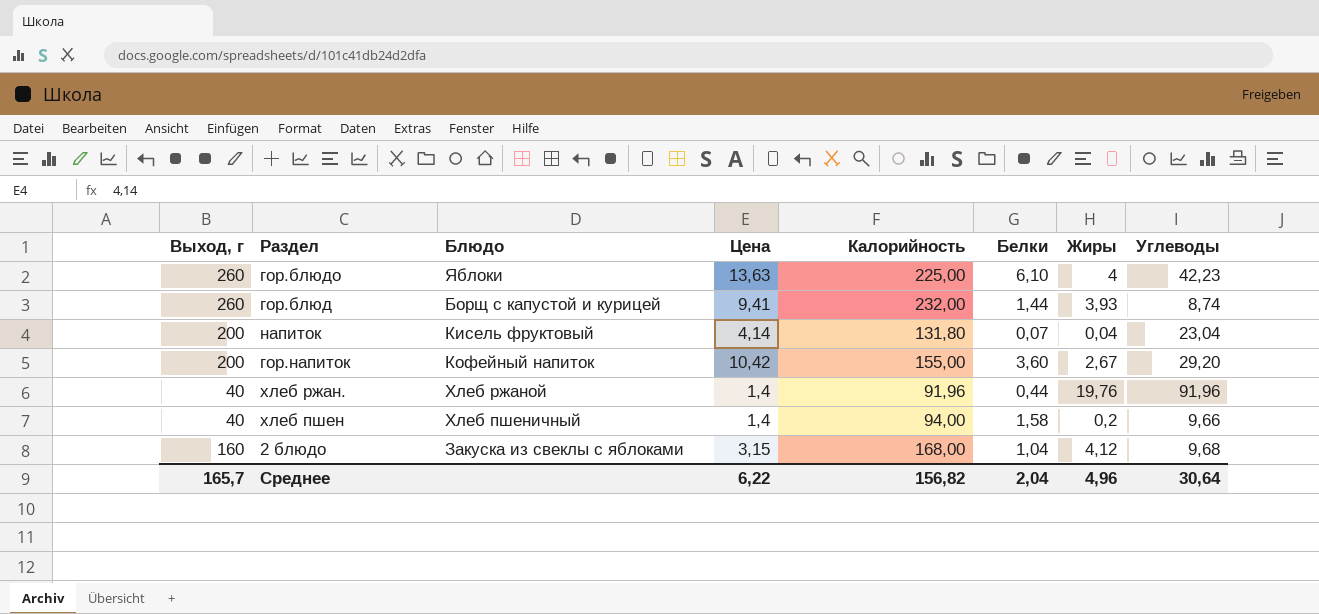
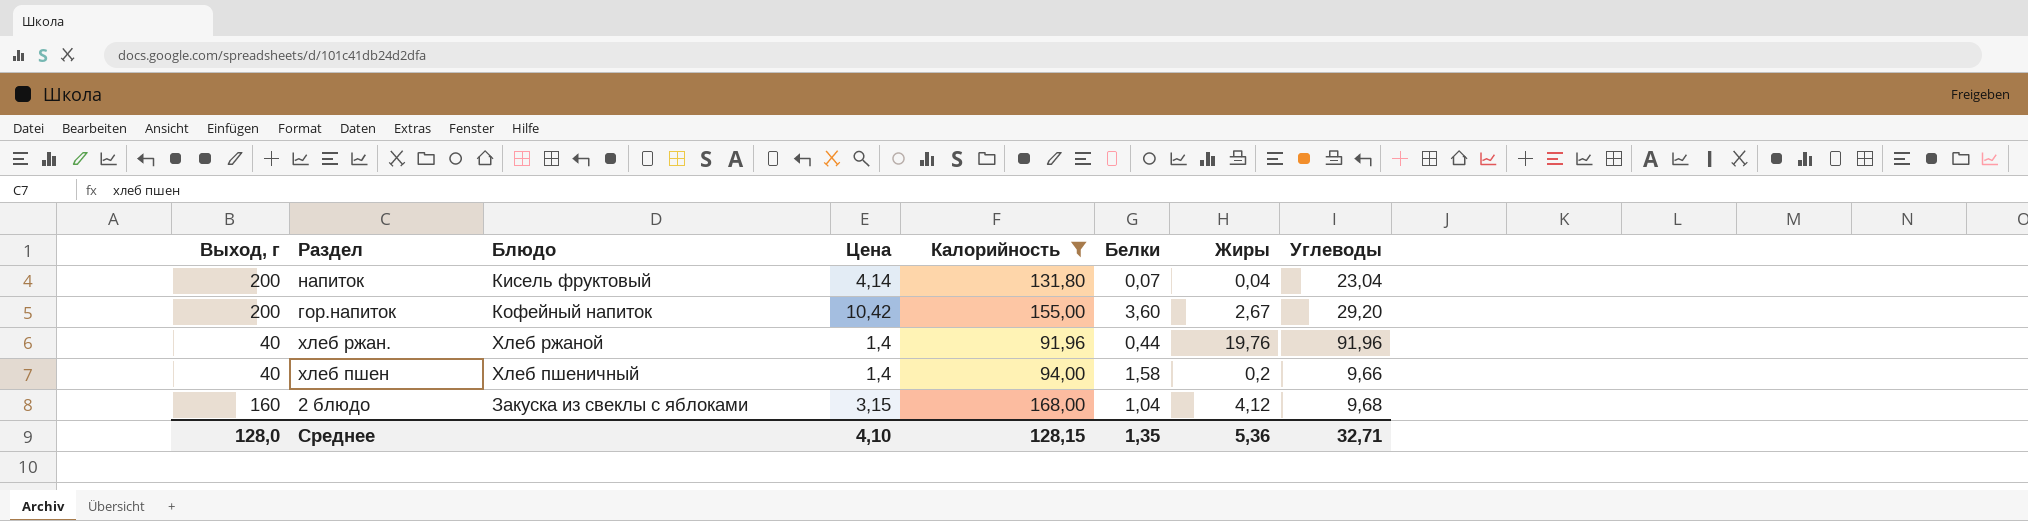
filter: none -> Калорийность <= 168,00
Среднее | Выход, г: 165,7 -> 128,0
Среднее | Цена: 6,22 -> 4,10
Среднее | Калорийность: 156,82 -> 128,15
Среднее | Белки: 2,04 -> 1,35
Среднее | Жиры: 4,96 -> 5,36
Среднее | Углеводы: 30,64 -> 32,71

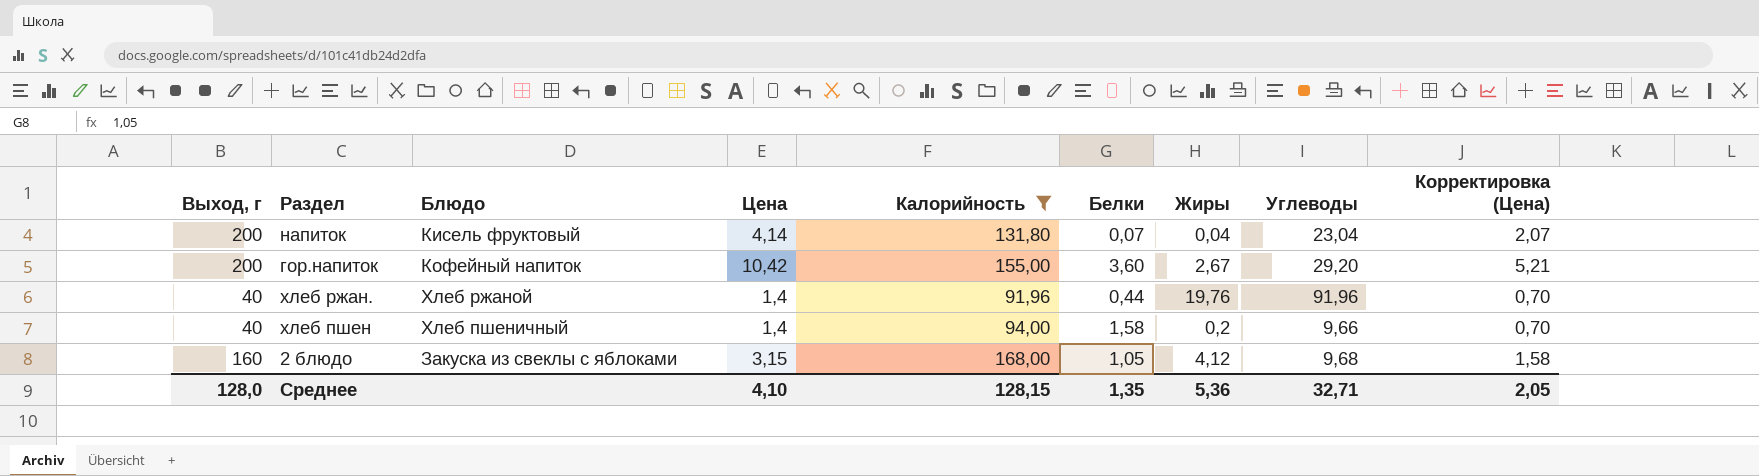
column Корректировка (Цена) | formula: none -> [Цена] * 0,5
2 блюдо | Белки: 1,04 -> 1,05

